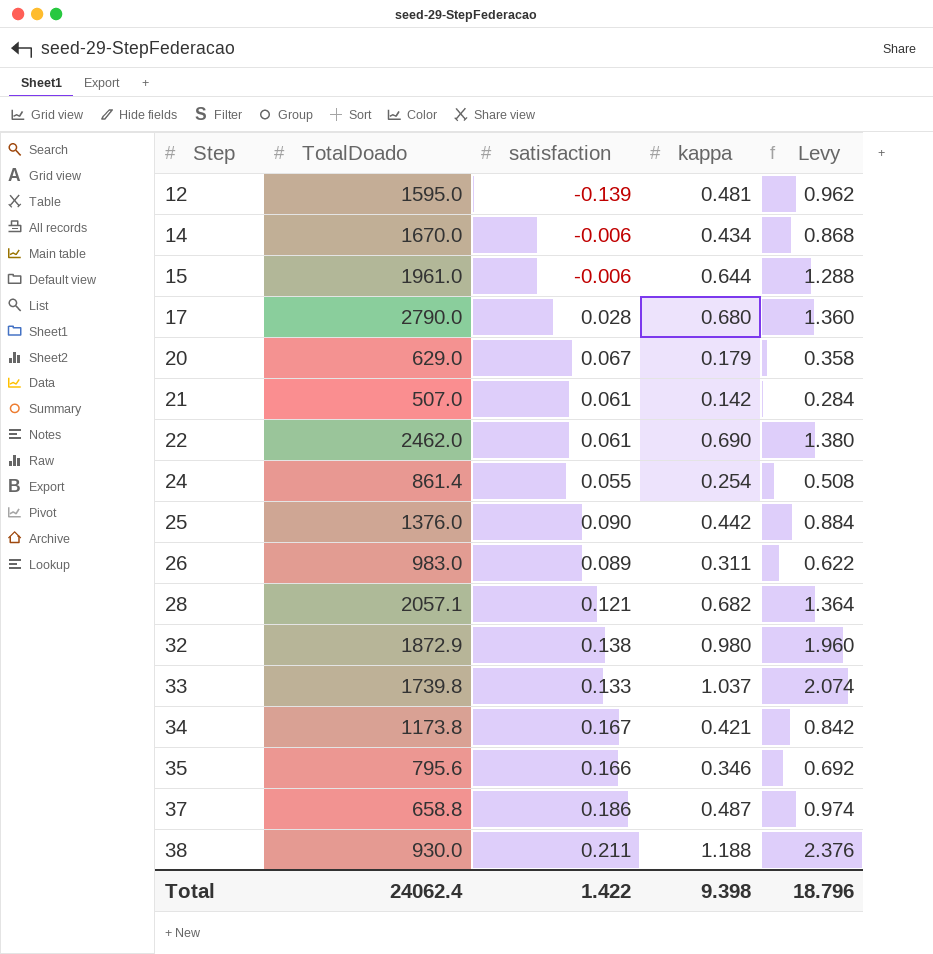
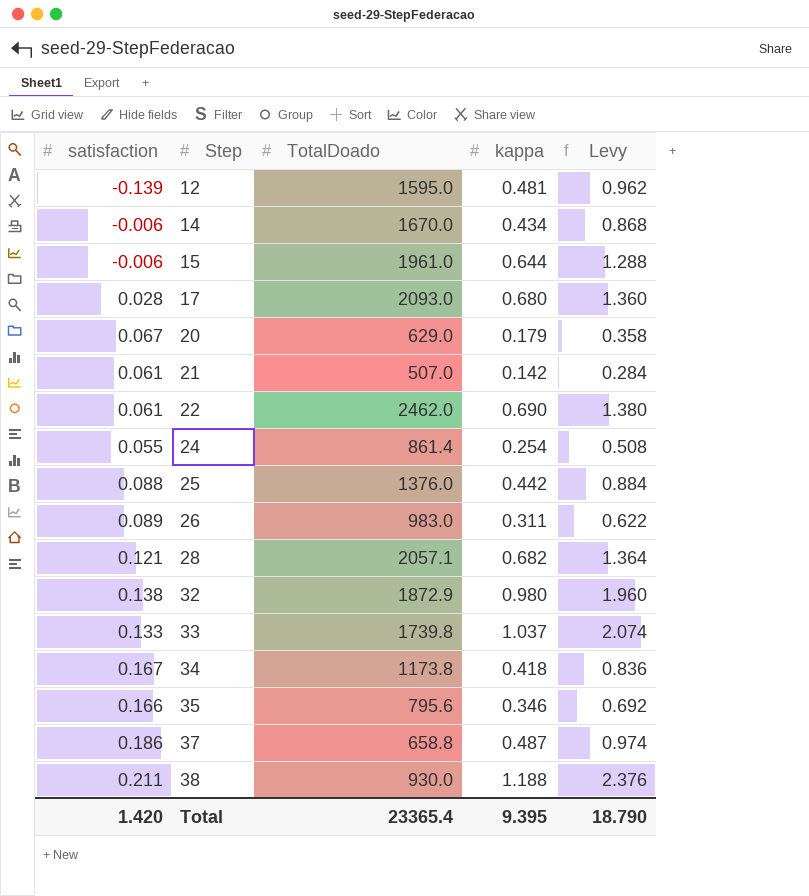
column satisfaction | position: 3 -> 1
17 | TotalDoado: 2790.0 -> 2093.0
25 | satisfaction: 0.090 -> 0.088
34 | kappa: 0.421 -> 0.418
34 | Levy: 0.842 -> 0.836
Total | satisfaction: 1.422 -> 1.420
Total | TotalDoado: 24062.4 -> 23365.4
Total | kappa: 9.398 -> 9.395
Total | Levy: 18.796 -> 18.790

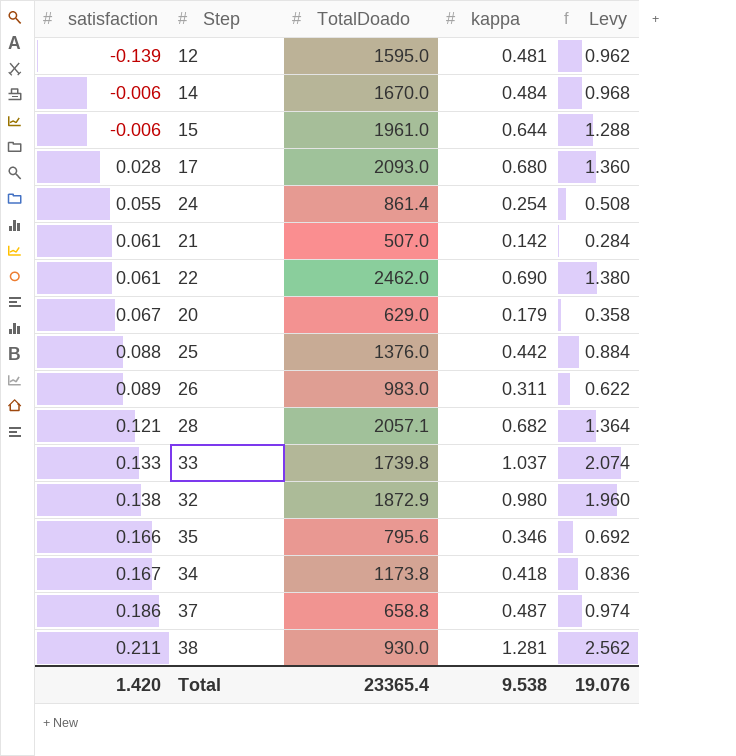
row order: Step ascending -> satisfaction ascending
14 | kappa: 0.434 -> 0.484
14 | Levy: 0.868 -> 0.968
38 | kappa: 1.188 -> 1.281
38 | Levy: 2.376 -> 2.562
Total | kappa: 9.395 -> 9.538
Total | Levy: 18.790 -> 19.076

